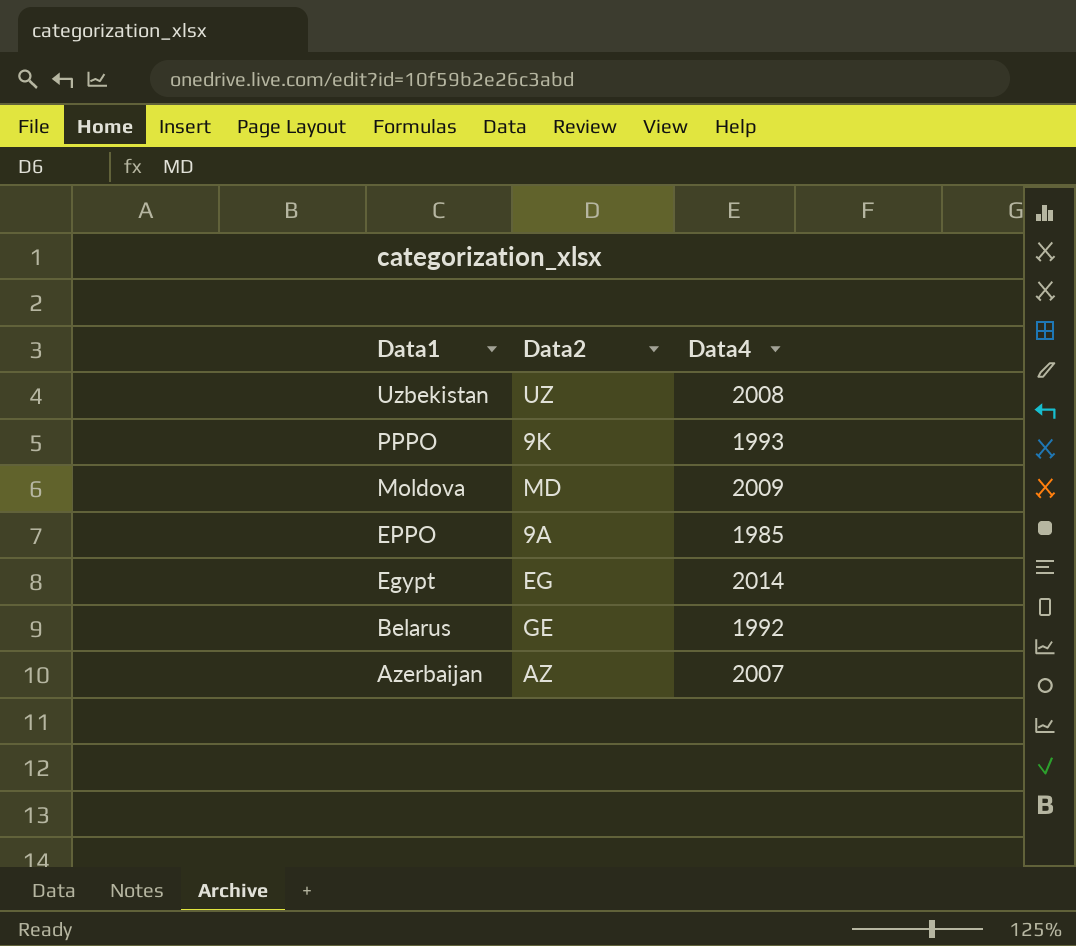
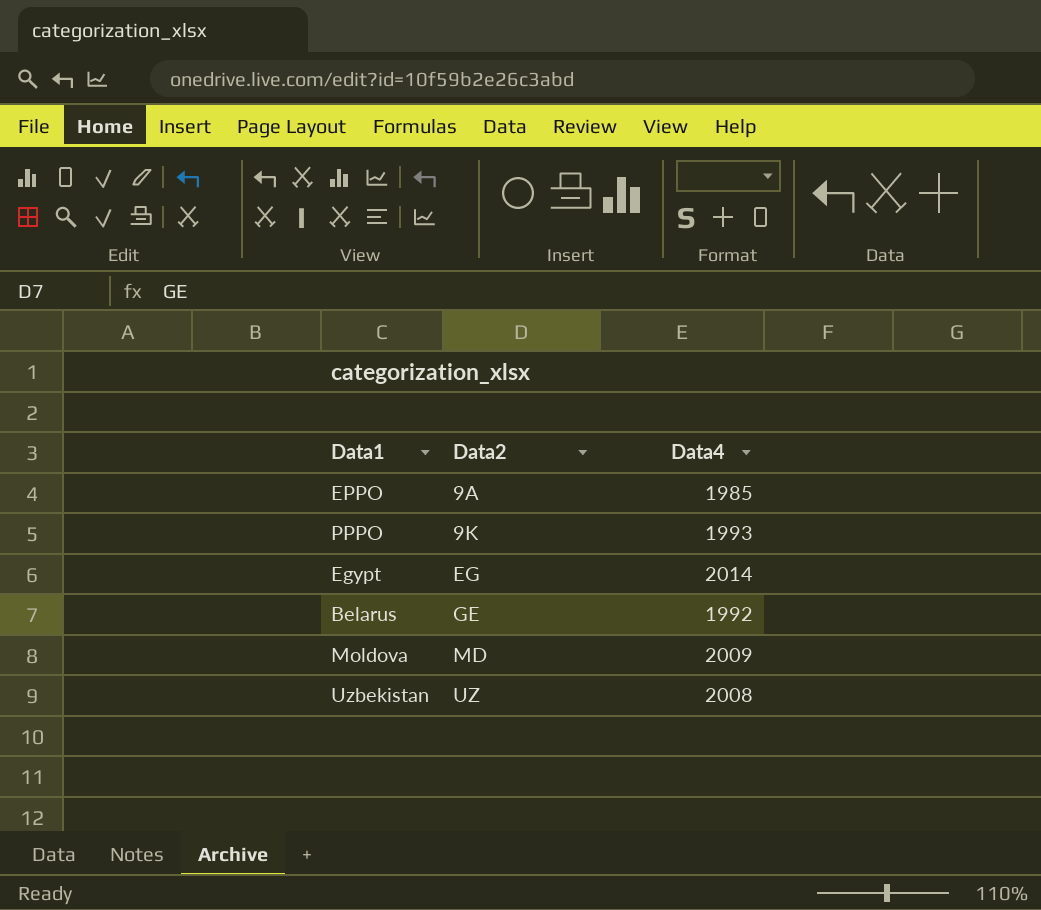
row order: Data1 descending -> Data2 ascending
row Azerbaijan: AZ | 2007 -> none

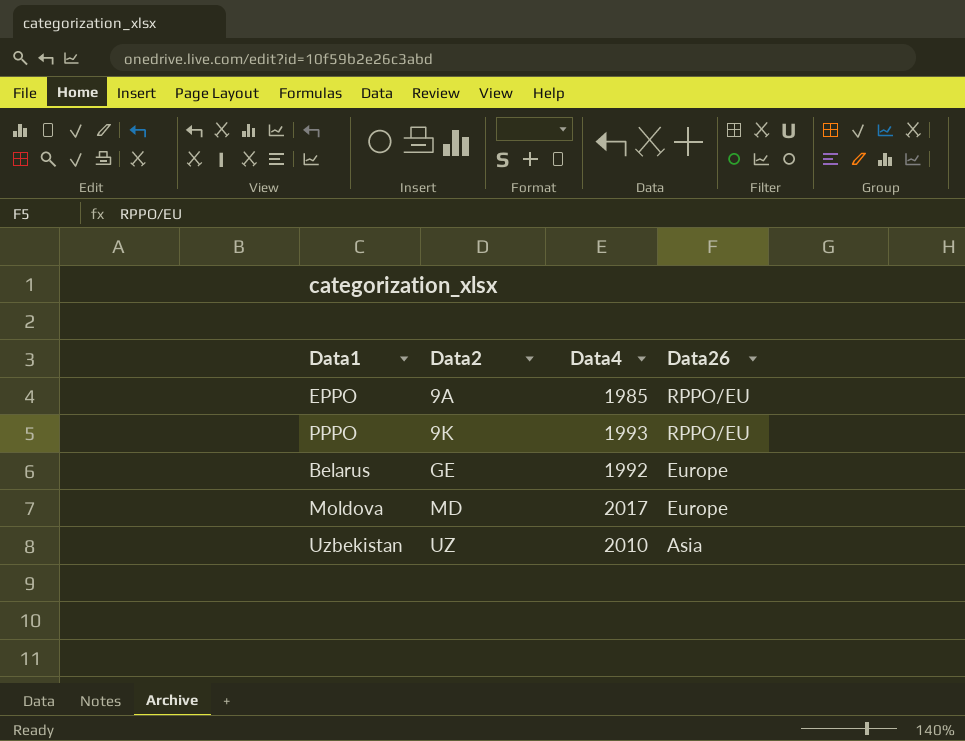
column Data26 | position: none -> 4
row Egypt: EG | 2014 -> none
Moldova | Data4: 2009 -> 2017
Uzbekistan | Data4: 2008 -> 2010

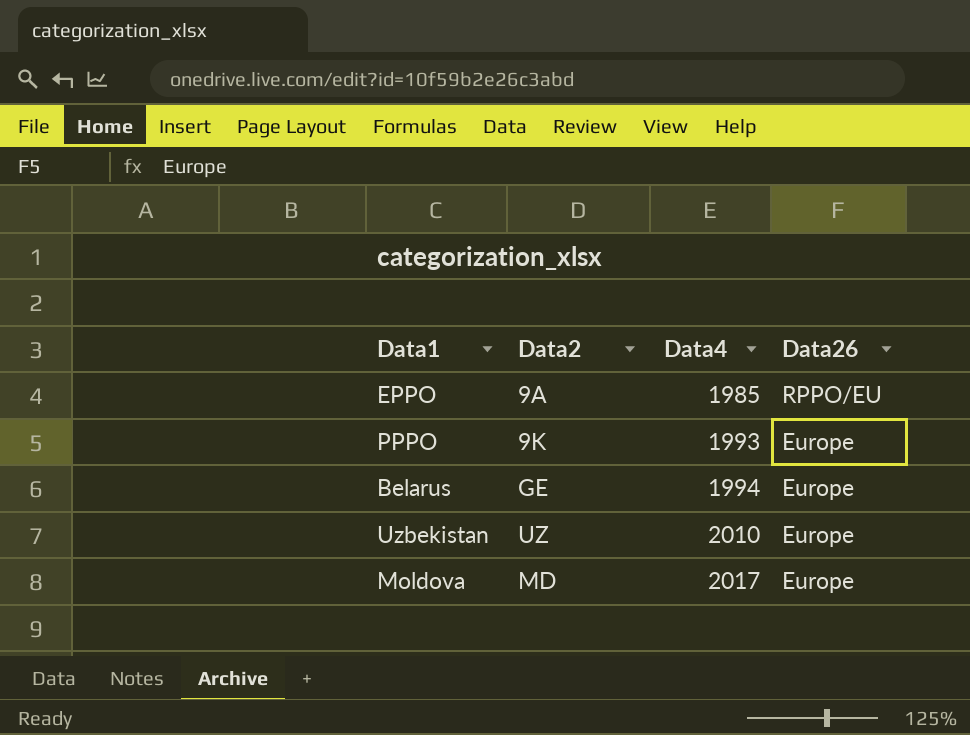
row order: Data2 ascending -> Data4 ascending
PPPO | Data26: RPPO/EU -> Europe
Belarus | Data4: 1992 -> 1994
Uzbekistan | Data26: Asia -> Europe

